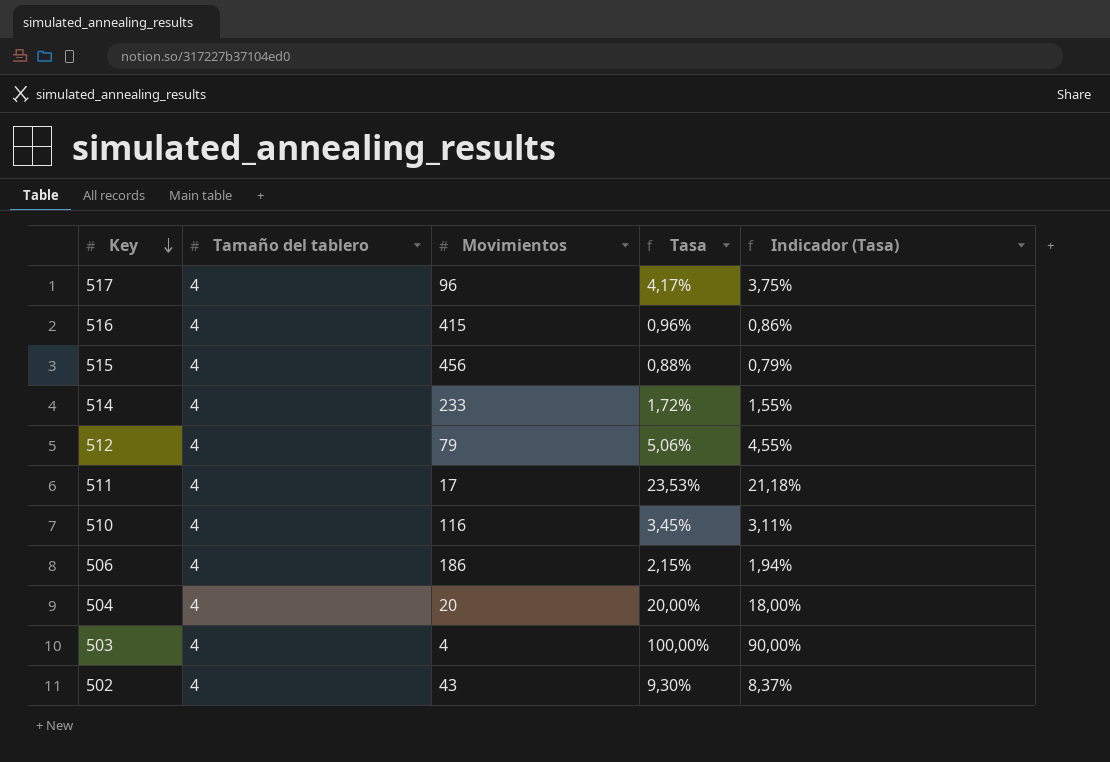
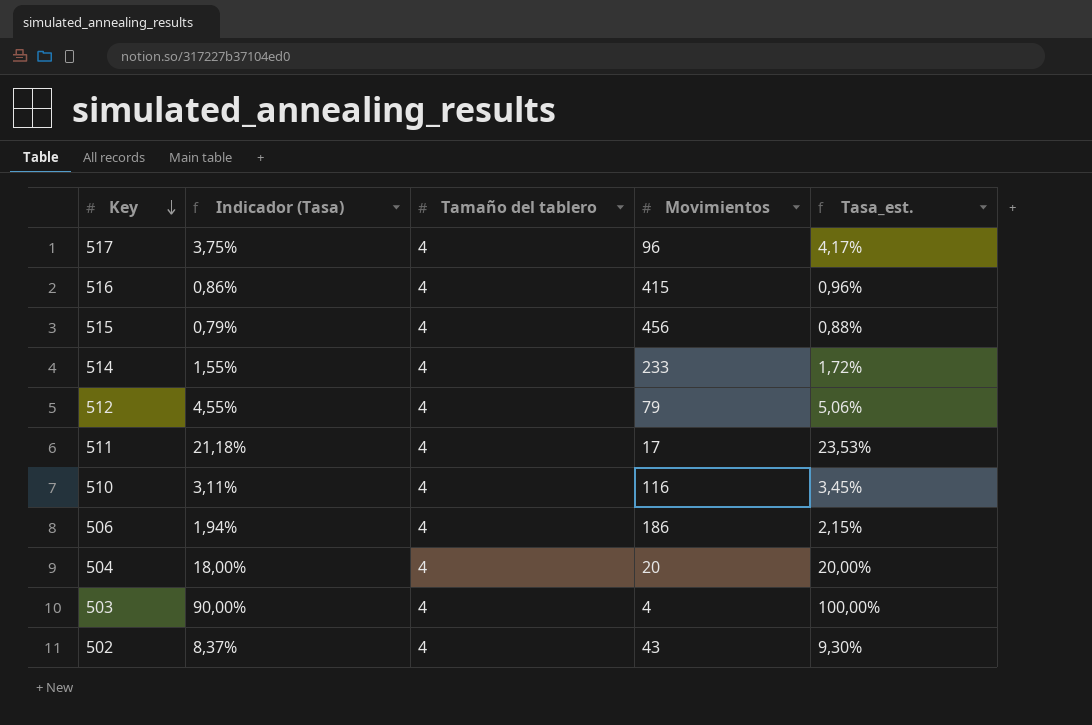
column Indicador (Tasa) | position: 5 -> 2
column name: Tasa -> Tasa_est.

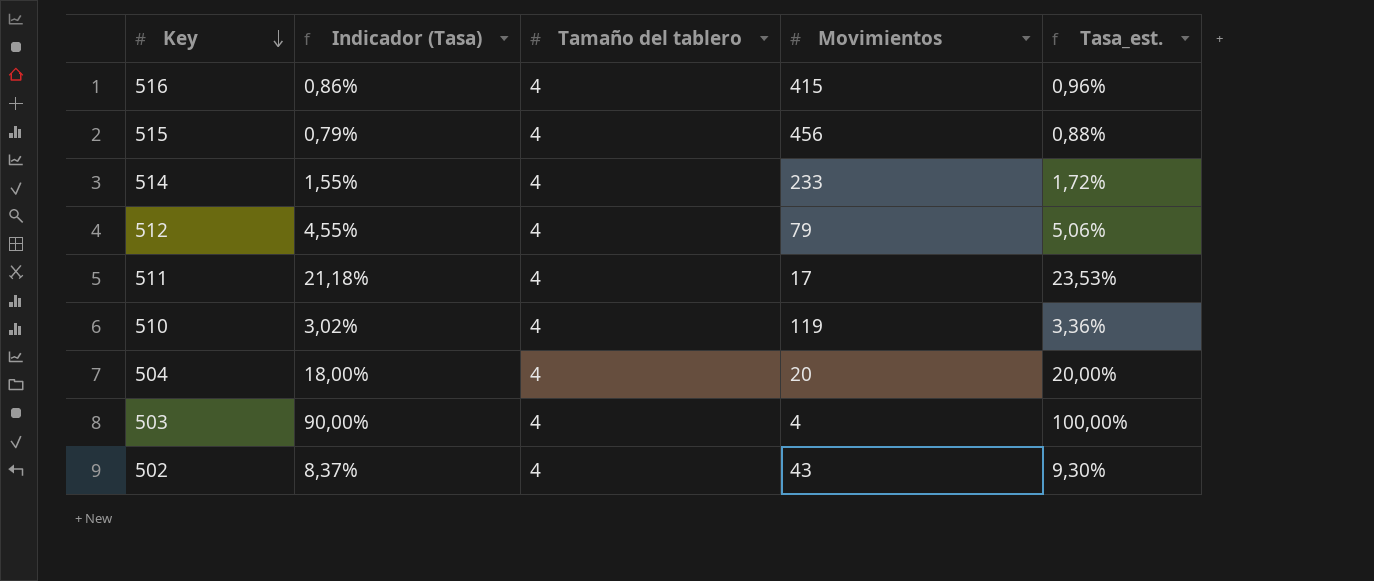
row 517: 3,75% | 4 | 96 | 4,17% -> none
row 506: 1,94% | 4 | 186 | 2,15% -> none
510 | Indicador (Tasa): 3,11% -> 3,02%
510 | Movimientos: 116 -> 119
510 | Tasa_est.: 3,45% -> 3,36%

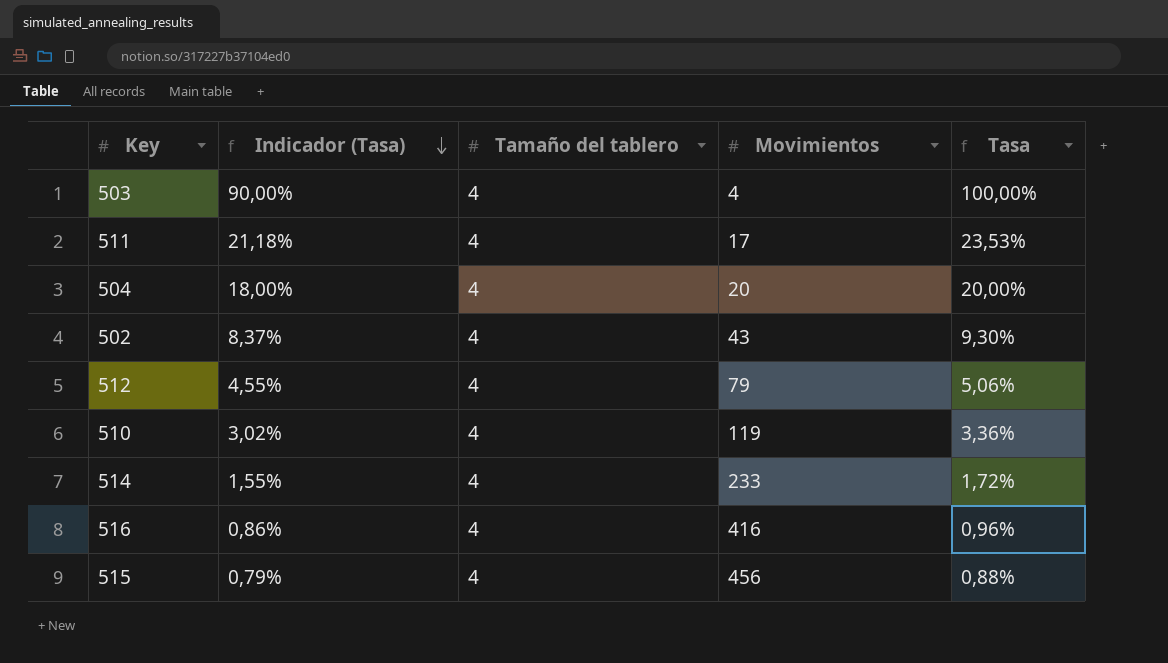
row order: Key descending -> Indicador (Tasa) descending
column name: Tasa_est. -> Tasa
516 | Movimientos: 415 -> 416

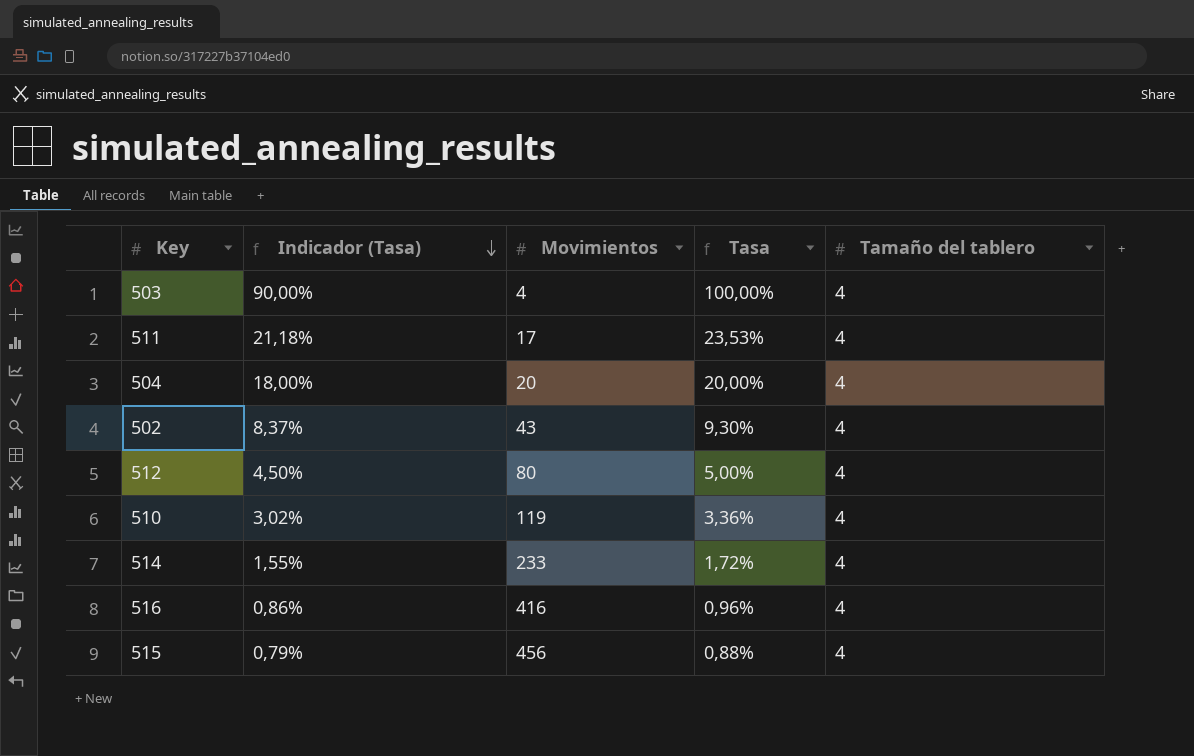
column Tamaño del tablero | position: 3 -> 5
512 | Indicador (Tasa): 4,55% -> 4,50%
512 | Movimientos: 79 -> 80
512 | Tasa: 5,06% -> 5,00%

